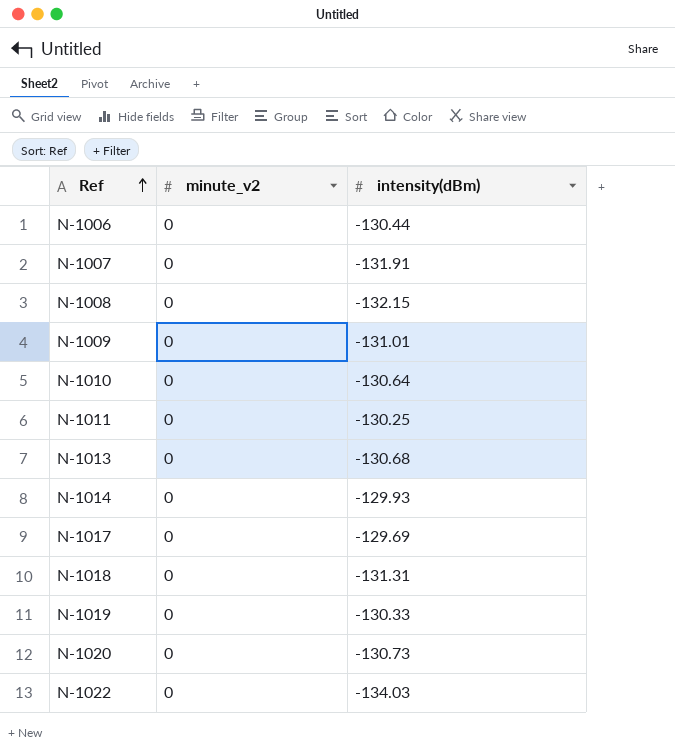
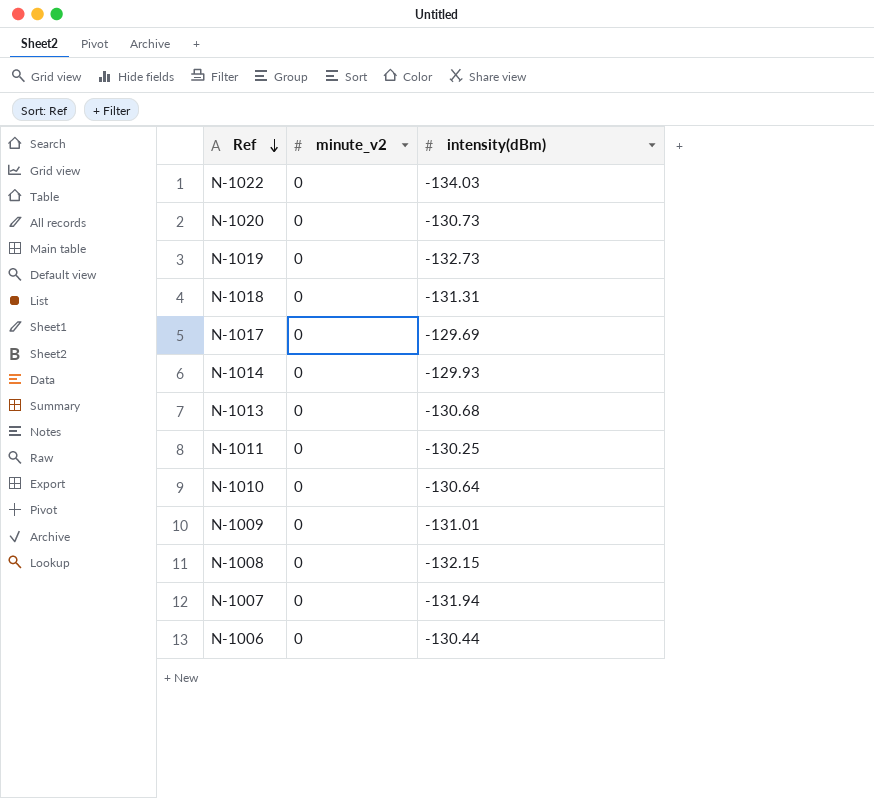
row order: Ref ascending -> Ref descending
N-1019 | intensity(dBm): -130.33 -> -132.73
N-1007 | intensity(dBm): -131.91 -> -131.94

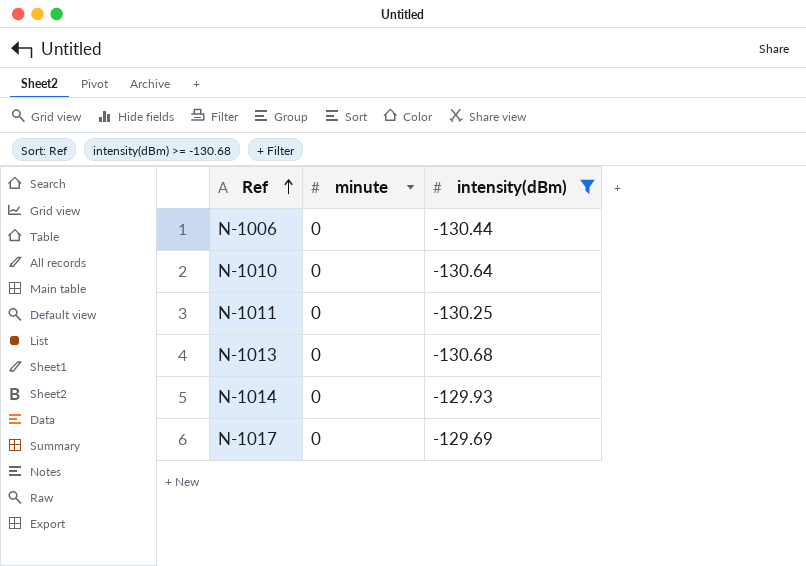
filter: none -> intensity(dBm) >= -130.68
row order: Ref descending -> Ref ascending
column name: minute_v2 -> minute

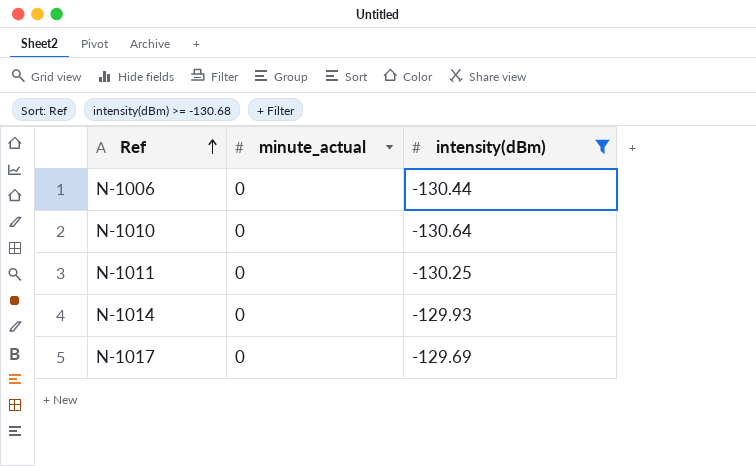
column name: minute -> minute_actual
row N-1013: 0 | -130.68 -> none

